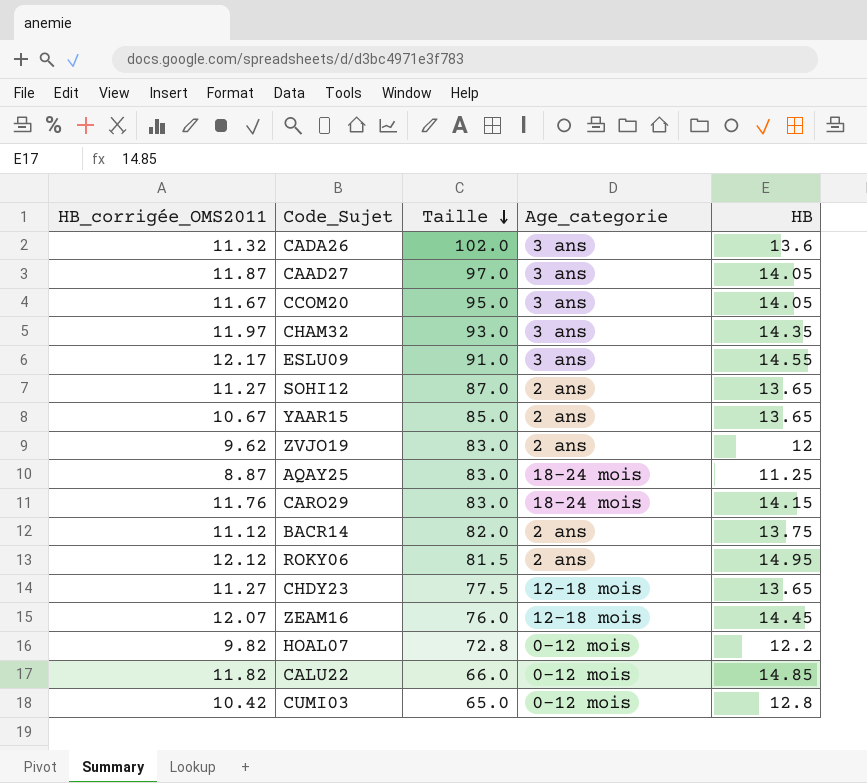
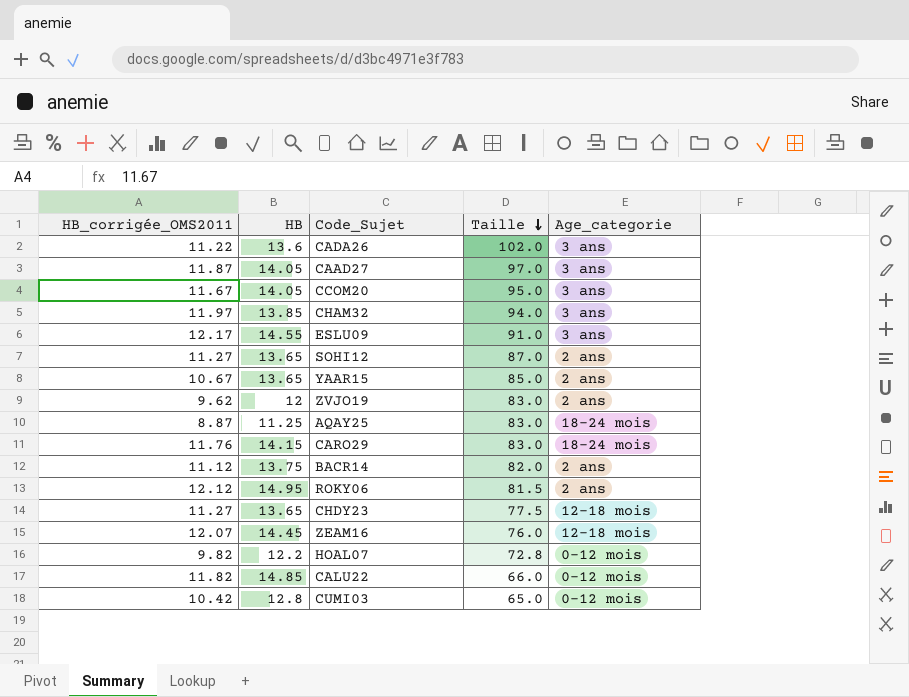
column HB | position: 5 -> 2
CADA26 | HB_corrigée_OMS2011: 11.32 -> 11.22
CHAM32 | HB: 14.35 -> 13.85
CHAM32 | Taille: 93.0 -> 94.0

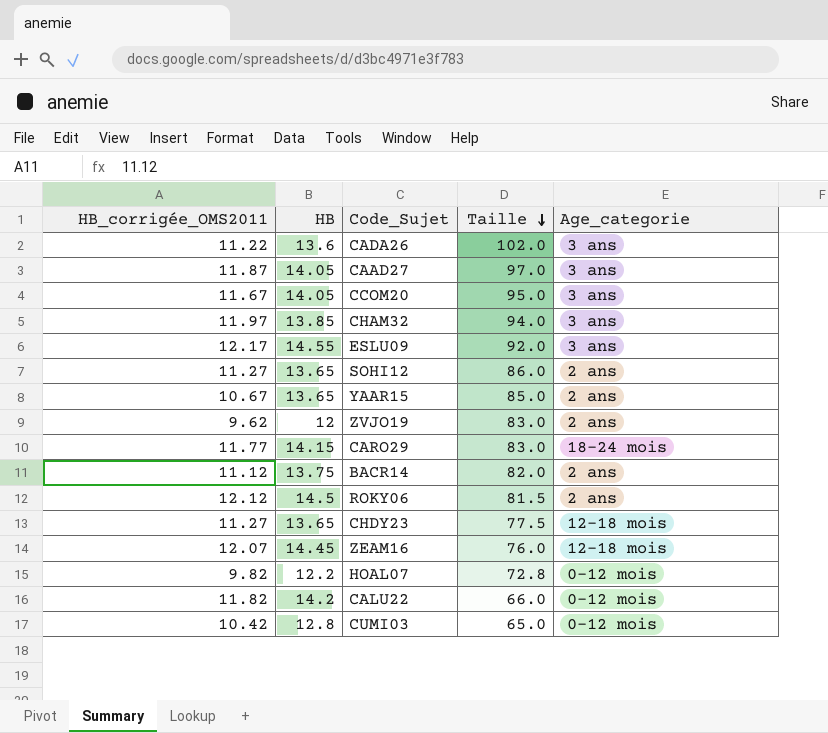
row AQAY25: 8.87 | 11.25 | 83.0 | 18-24 mois -> none
ESLU09 | Taille: 91.0 -> 92.0
SOHI12 | Taille: 87.0 -> 86.0
CARO29 | HB_corrigée_OMS2011: 11.76 -> 11.77
ROKY06 | HB: 14.95 -> 14.5
CALU22 | HB: 14.85 -> 14.2

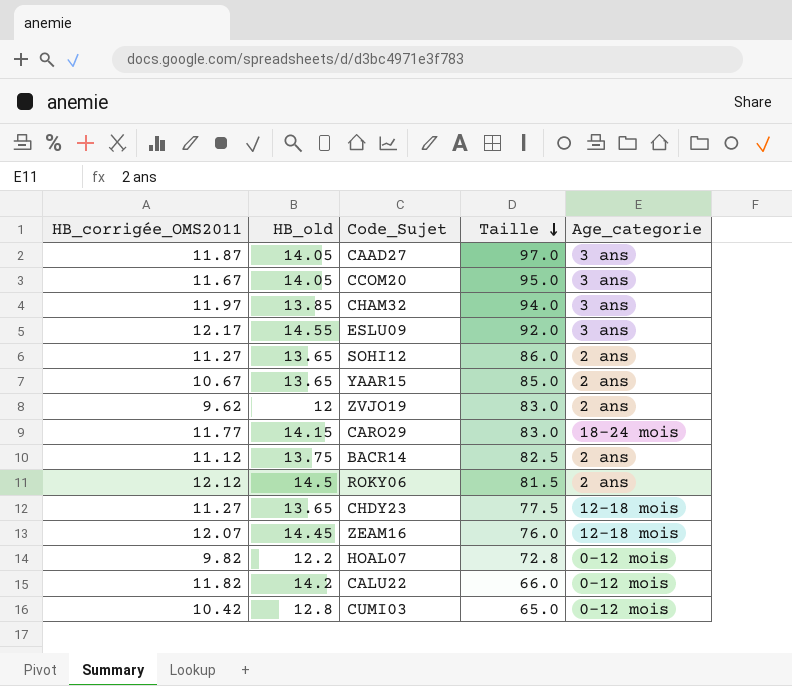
column name: HB -> HB_old
row CADA26: 11.22 | 13.6 | 102.0 | 3 ans -> none
BACR14 | Taille: 82.0 -> 82.5

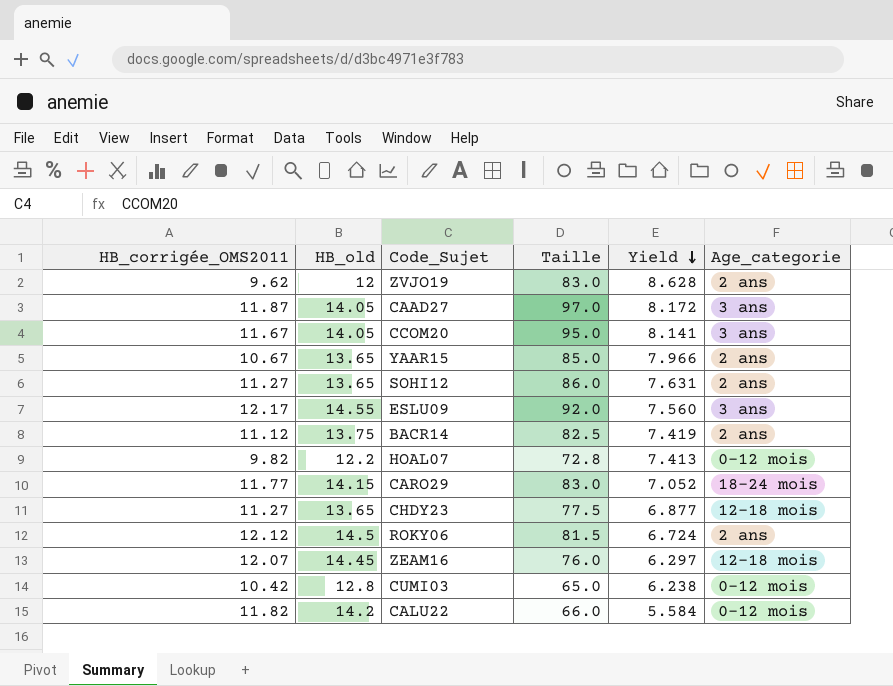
row order: Taille descending -> Yield descending
column Yield | formula: none -> [Taille] / [HB_corrigée_OMS2011]
row CHAM32: 11.97 | 13.85 | 94.0 | 3 ans -> none

